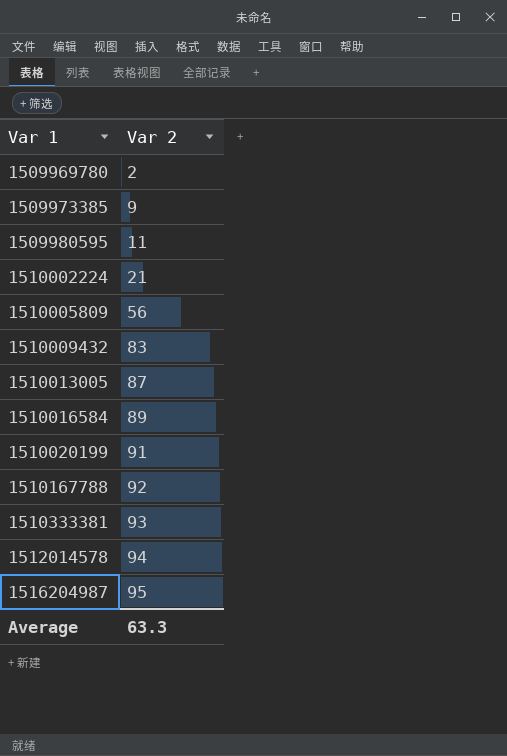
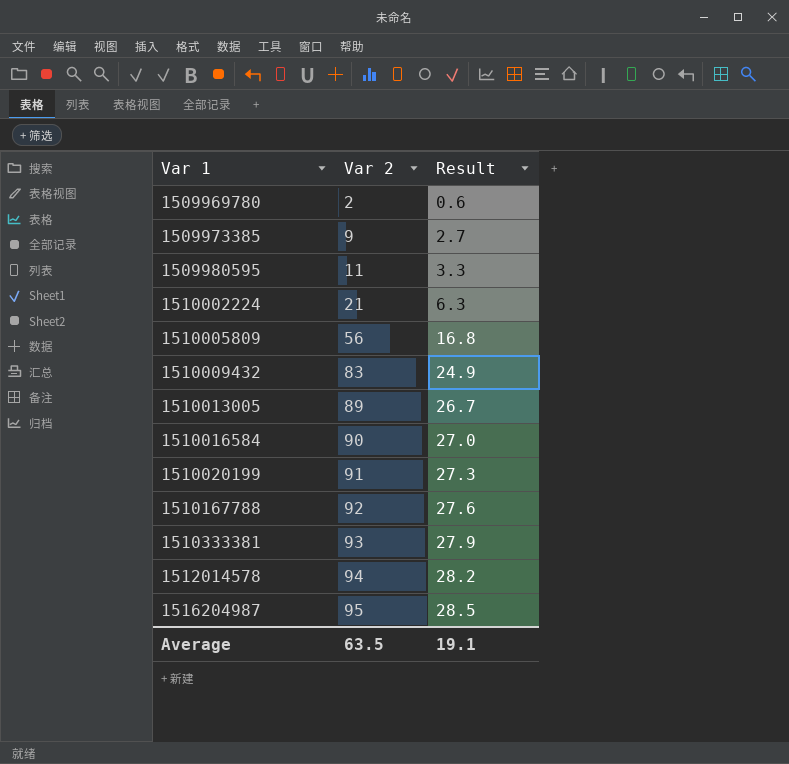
column Result | formula: none -> [Var 2] * 0.3
1510013005 | Var 2: 87 -> 89
1510016584 | Var 2: 89 -> 90
Average | Var 2: 63.3 -> 63.5

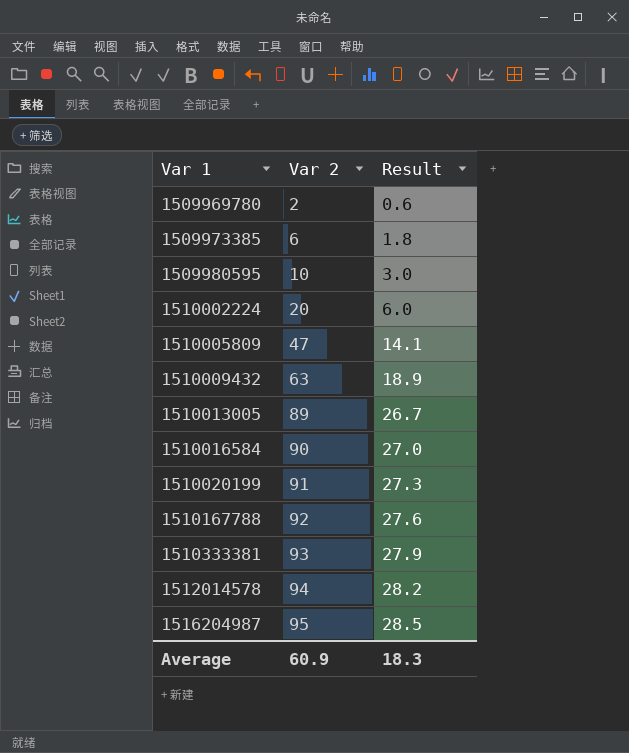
1509973385 | Var 2: 9 -> 6
1509973385 | Result: 2.7 -> 1.8
1509980595 | Var 2: 11 -> 10
1509980595 | Result: 3.3 -> 3.0
1510002224 | Var 2: 21 -> 20
1510002224 | Result: 6.3 -> 6.0
1510005809 | Var 2: 56 -> 47
1510005809 | Result: 16.8 -> 14.1
1510009432 | Var 2: 83 -> 63
1510009432 | Result: 24.9 -> 18.9
Average | Var 2: 63.5 -> 60.9
Average | Result: 19.1 -> 18.3

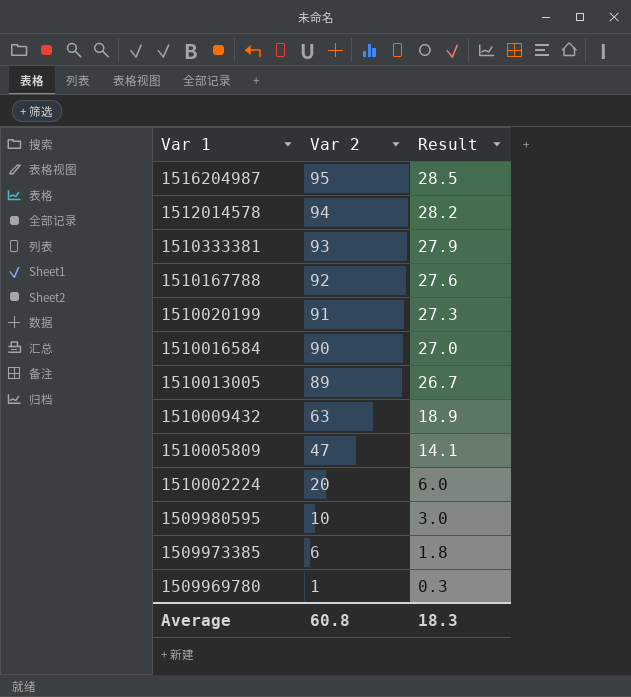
row order: Var 1 ascending -> Var 1 descending
1509969780 | Var 2: 2 -> 1
1509969780 | Result: 0.6 -> 0.3
Average | Var 2: 60.9 -> 60.8

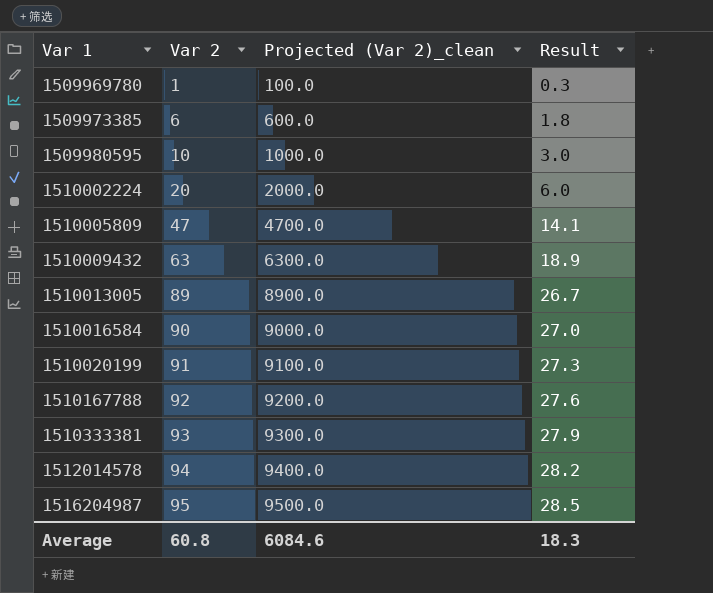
row order: Var 1 descending -> Var 1 ascending
column Projected (Var 2)_clean | formula: none -> [Var 2] * 100

